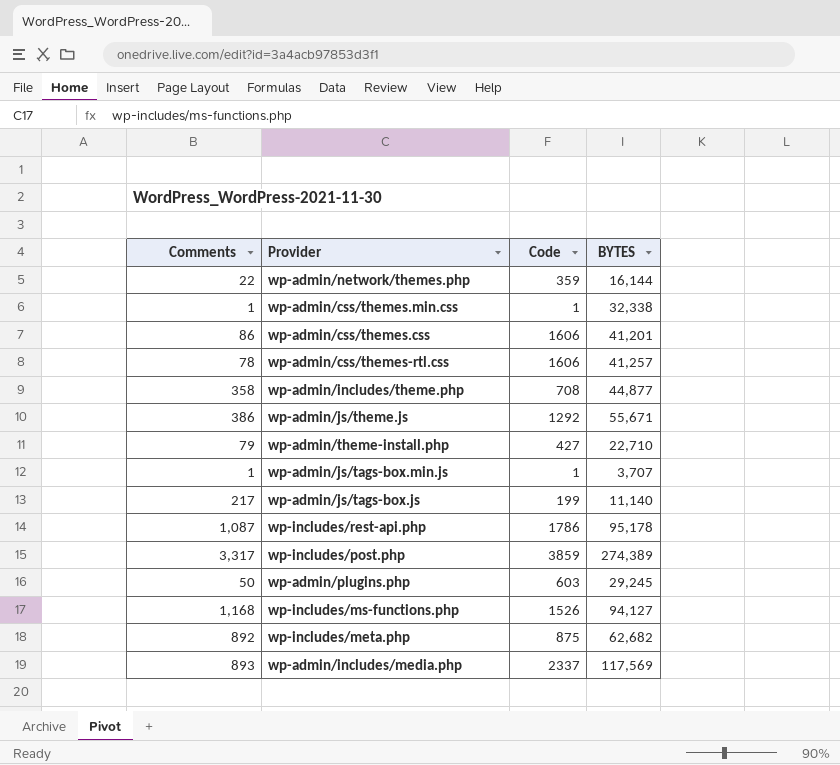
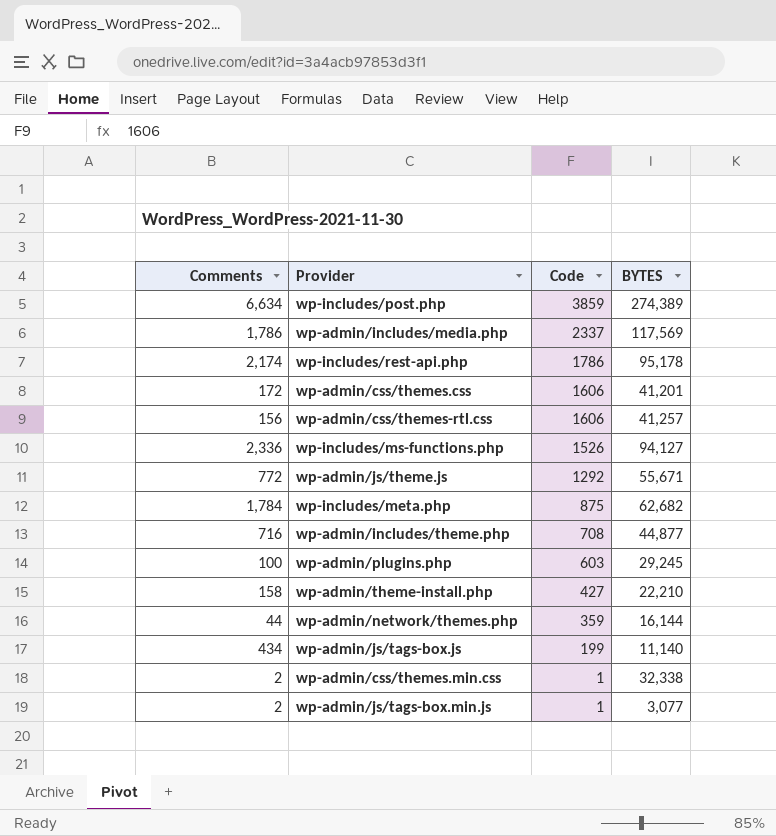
row order: none -> Code descending
wp-includes/post.php | Comments: 3,317 -> 6,634
wp-admin/includes/media.php | Comments: 893 -> 1,786
wp-includes/rest-api.php | Comments: 1,087 -> 2,174
wp-admin/css/themes.css | Comments: 86 -> 172
wp-admin/css/themes-rtl.css | Comments: 78 -> 156
wp-includes/ms-functions.php | Comments: 1,168 -> 2,336
wp-admin/js/theme.js | Comments: 386 -> 772
wp-includes/meta.php | Comments: 892 -> 1,784
wp-admin/includes/theme.php | Comments: 358 -> 716
wp-admin/plugins.php | Comments: 50 -> 100
wp-admin/theme-install.php | Comments: 79 -> 158
wp-admin/theme-install.php | BYTES: 22,710 -> 22,210
wp-admin/network/themes.php | Comments: 22 -> 44
wp-admin/js/tags-box.js | Comments: 217 -> 434
wp-admin/css/themes.min.css | Comments: 1 -> 2
wp-admin/js/tags-box.min.js | Comments: 1 -> 2
wp-admin/js/tags-box.min.js | BYTES: 3,707 -> 3,077

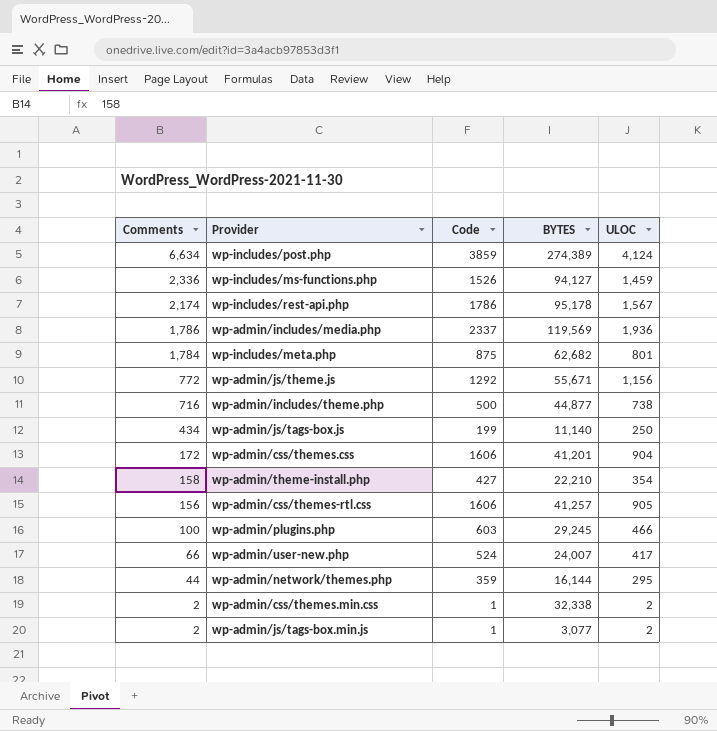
row order: Code descending -> Comments descending
column ULOC | position: none -> 5
wp-admin/includes/media.php | BYTES: 117,569 -> 119,569
wp-admin/includes/theme.php | Code: 708 -> 500
row wp-admin/user-new.php: none -> 66 | 524 | 24,007 | 417

